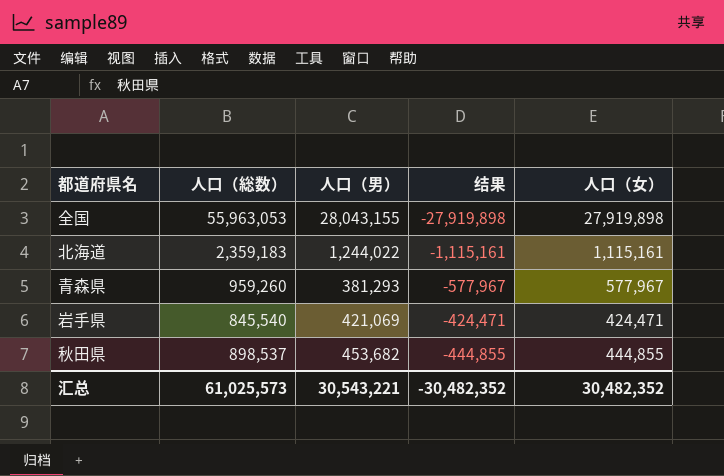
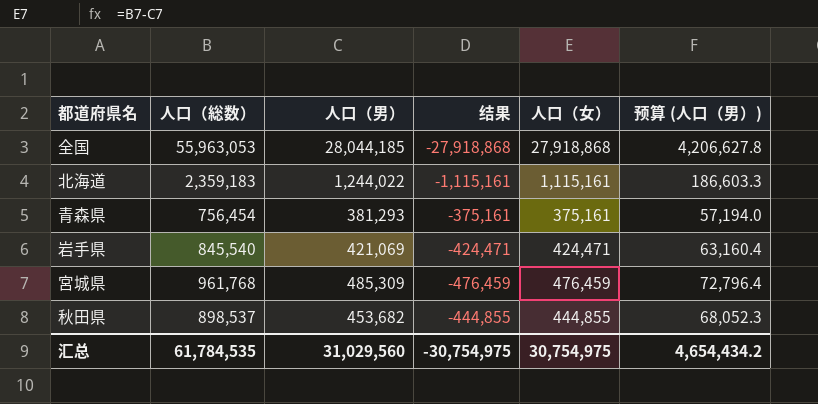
column 预算 (人口（男）) | formula: none -> [人口（男）] * 0.15
全国 | 人口（男）: 28,043,155 -> 28,044,185
全国 | 结果: -27,919,898 -> -27,918,868
全国 | 人口（女）: 27,919,898 -> 27,918,868
青森県 | 人口（総数）: 959,260 -> 756,454
青森県 | 结果: -577,967 -> -375,161
青森県 | 人口（女）: 577,967 -> 375,161
row 宮城県: none -> 961,768 | 485,309 | -476,459 | 476,459 | 72,796.4
汇总 | 人口（総数）: 61,025,573 -> 61,784,535
汇总 | 人口（男）: 30,543,221 -> 31,029,560
汇总 | 结果: -30,482,352 -> -30,754,975
汇总 | 人口（女）: 30,482,352 -> 30,754,975

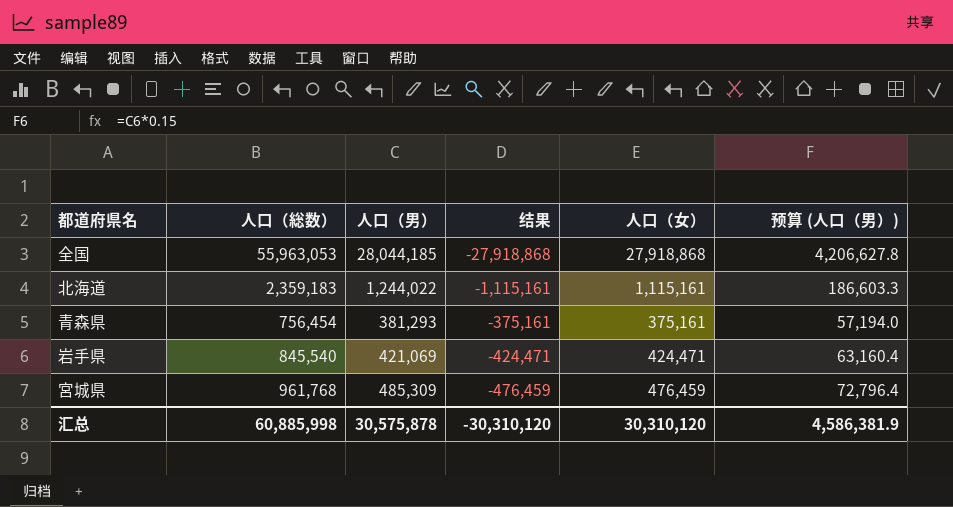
row 秋田県: 898,537 | 453,682 | -444,855 | 444,855 | 68,052.3 -> none
汇总 | 人口（総数）: 61,784,535 -> 60,885,998
汇总 | 人口（男）: 31,029,560 -> 30,575,878
汇总 | 结果: -30,754,975 -> -30,310,120
汇总 | 人口（女）: 30,754,975 -> 30,310,120
汇总 | 预算 (人口（男）): 4,654,434.2 -> 4,586,381.9

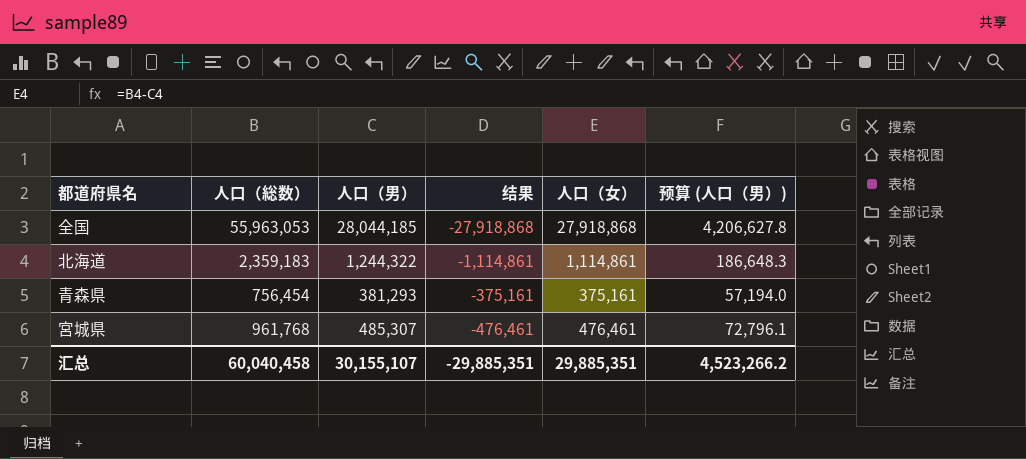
row 岩手県: 845,540 | 421,069 | -424,471 | 424,471 | 63,160.4 -> none
北海道 | 人口（男）: 1,244,022 -> 1,244,322
北海道 | 结果: -1,115,161 -> -1,114,861
北海道 | 人口（女）: 1,115,161 -> 1,114,861
北海道 | 预算 (人口（男）): 186,603.3 -> 186,648.3
宮城県 | 人口（男）: 485,309 -> 485,307
宮城県 | 结果: -476,459 -> -476,461
宮城県 | 人口（女）: 476,459 -> 476,461
宮城県 | 预算 (人口（男）): 72,796.4 -> 72,796.1
汇总 | 人口（総数）: 60,885,998 -> 60,040,458
汇总 | 人口（男）: 30,575,878 -> 30,155,107
汇总 | 结果: -30,310,120 -> -29,885,351
汇总 | 人口（女）: 30,310,120 -> 29,885,351
汇总 | 预算 (人口（男）): 4,586,381.9 -> 4,523,266.2

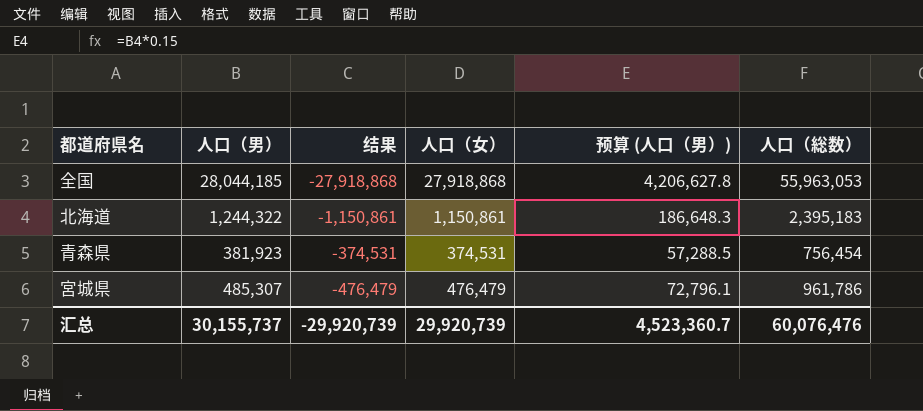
column 人口（総数） | position: 2 -> 6
北海道 | 结果: -1,114,861 -> -1,150,861
北海道 | 人口（女）: 1,114,861 -> 1,150,861
北海道 | 人口（総数）: 2,359,183 -> 2,395,183
青森県 | 人口（男）: 381,293 -> 381,923
青森県 | 结果: -375,161 -> -374,531
青森県 | 人口（女）: 375,161 -> 374,531
青森県 | 预算 (人口（男）): 57,194.0 -> 57,288.5
宮城県 | 结果: -476,461 -> -476,479
宮城県 | 人口（女）: 476,461 -> 476,479
宮城県 | 人口（総数）: 961,768 -> 961,786
汇总 | 人口（男）: 30,155,107 -> 30,155,737
汇总 | 结果: -29,885,351 -> -29,920,739
汇总 | 人口（女）: 29,885,351 -> 29,920,739
汇总 | 预算 (人口（男）): 4,523,266.2 -> 4,523,360.7
汇总 | 人口（総数）: 60,040,458 -> 60,076,476

